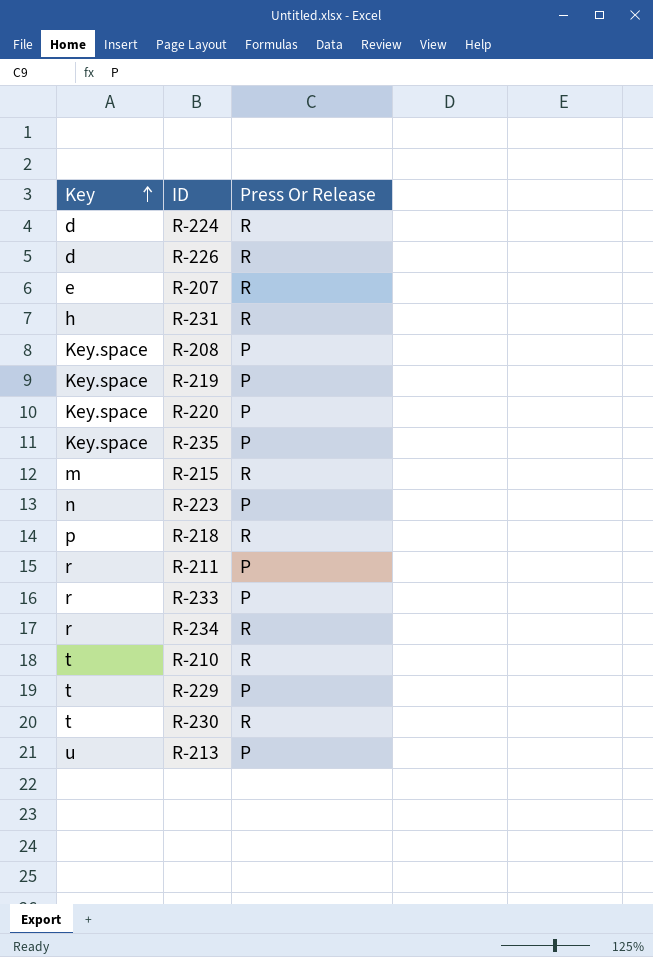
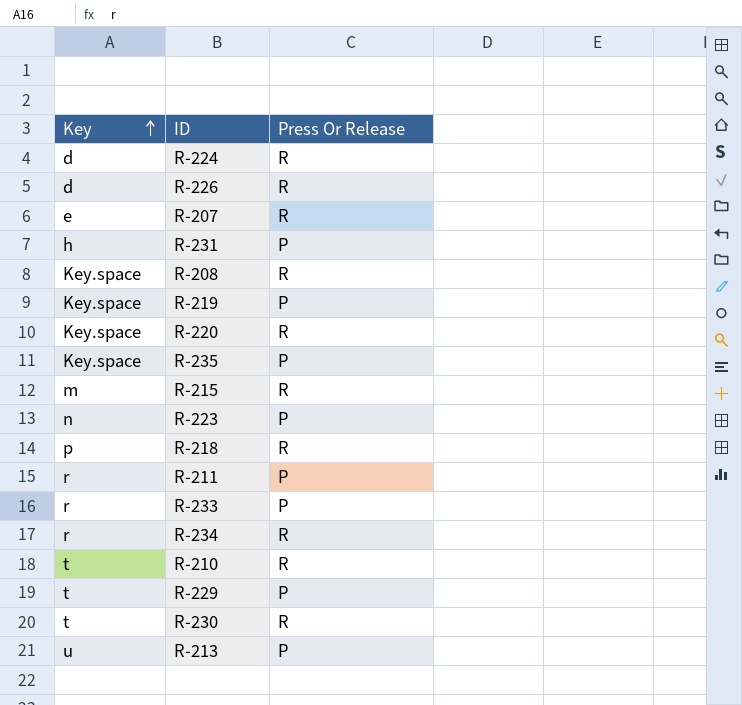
R-231 | Press Or Release: R -> P
R-208 | Press Or Release: P -> R
R-220 | Press Or Release: P -> R

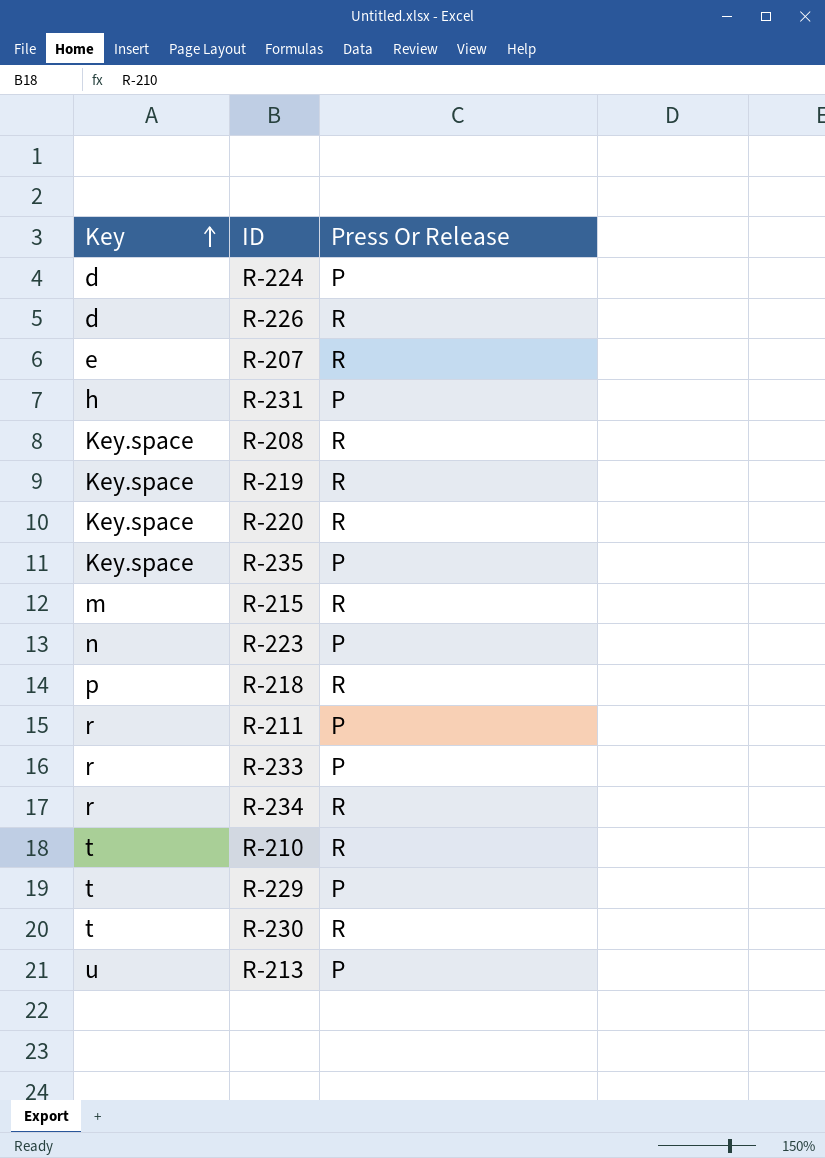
R-224 | Press Or Release: R -> P
R-219 | Press Or Release: P -> R

